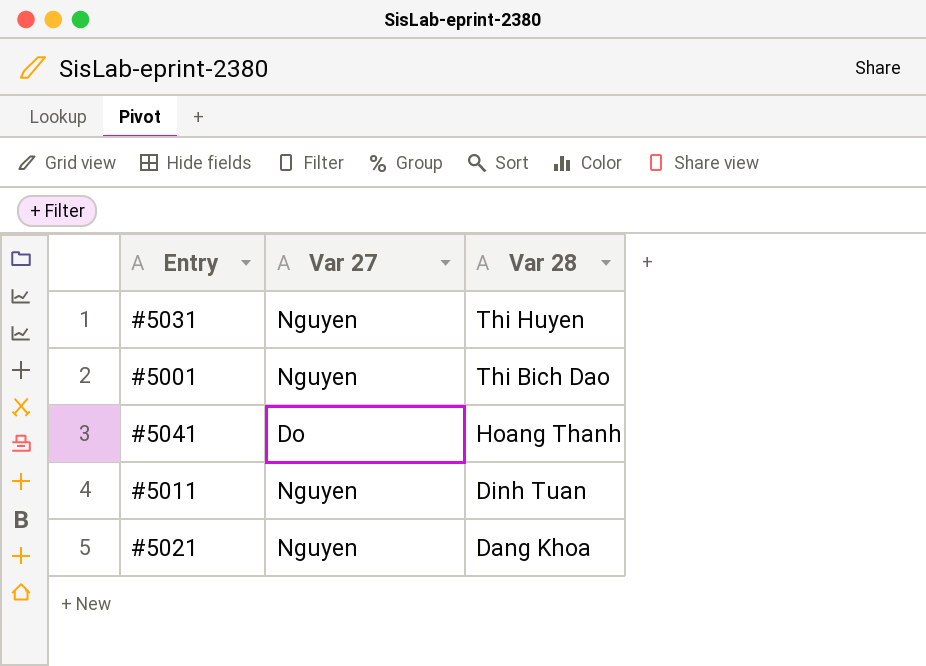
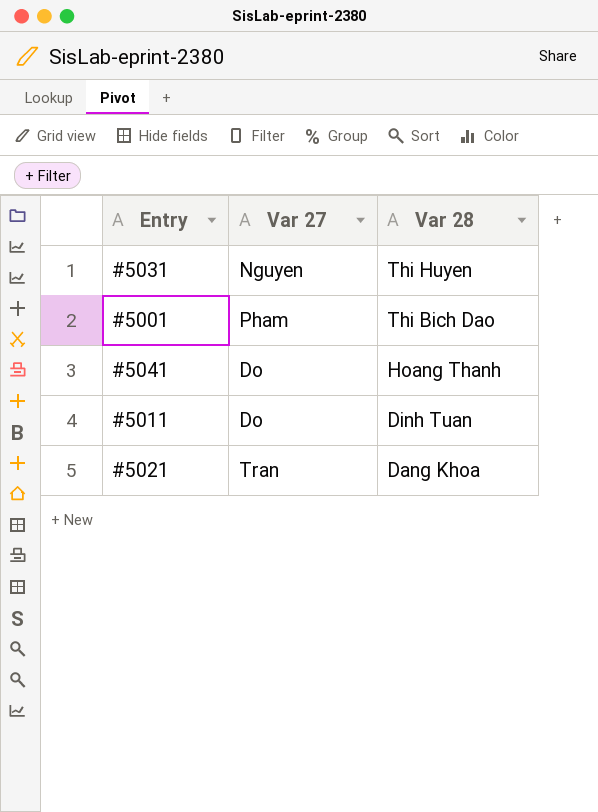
#5001 | Var 27: Nguyen -> Pham
#5011 | Var 27: Nguyen -> Do
#5021 | Var 27: Nguyen -> Tran

